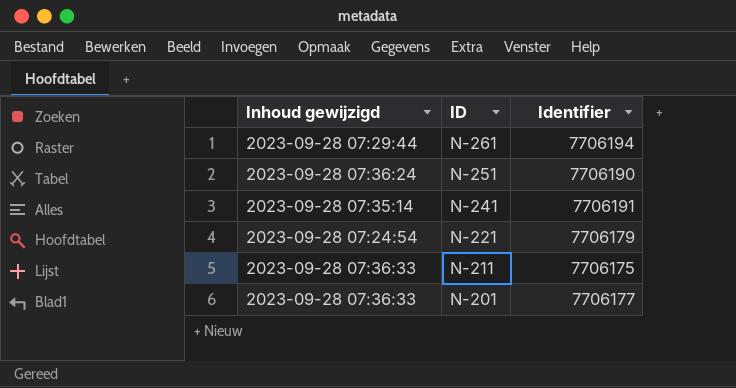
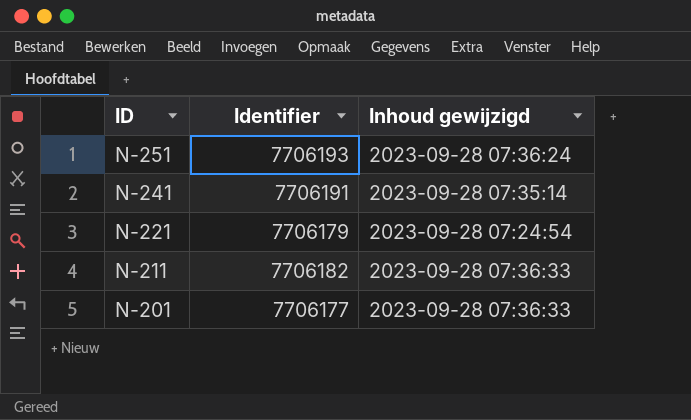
column Inhoud gewijzigd | position: 1 -> 3
row N-261: 2023-09-28 07:29:44 | 7706194 -> none
N-251 | Identifier: 7706190 -> 7706193
N-211 | Identifier: 7706175 -> 7706182

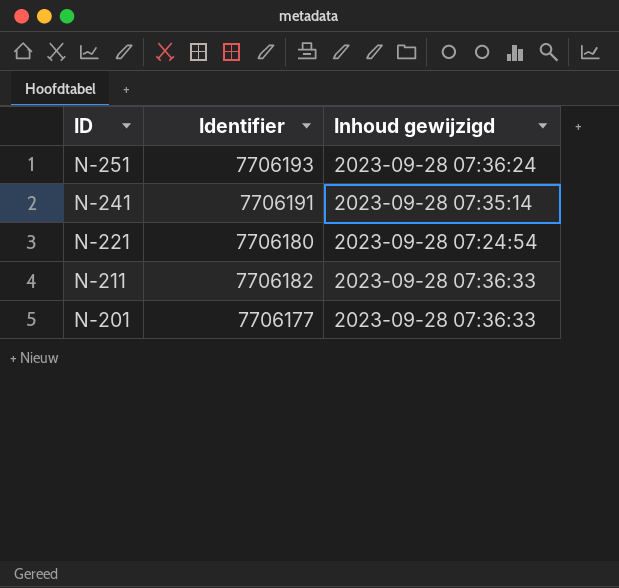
N-221 | Identifier: 7706179 -> 7706180

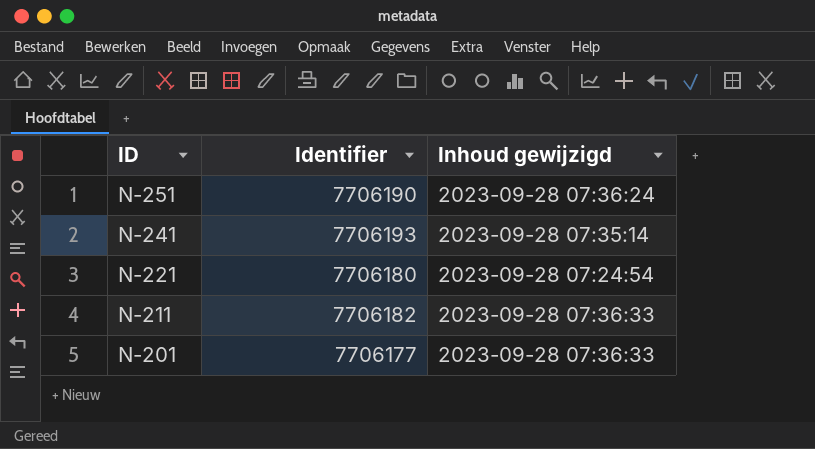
N-251 | Identifier: 7706193 -> 7706190
N-241 | Identifier: 7706191 -> 7706193

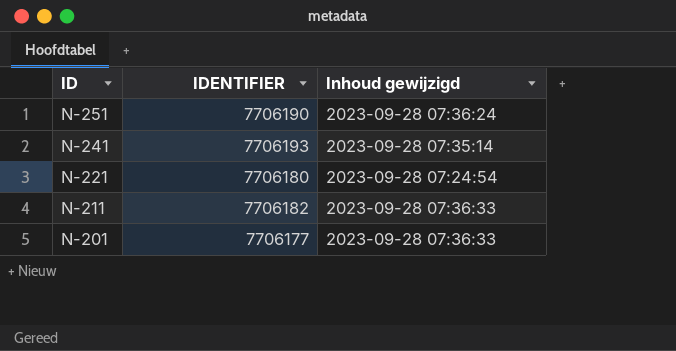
column name: Identifier -> IDENTIFIER

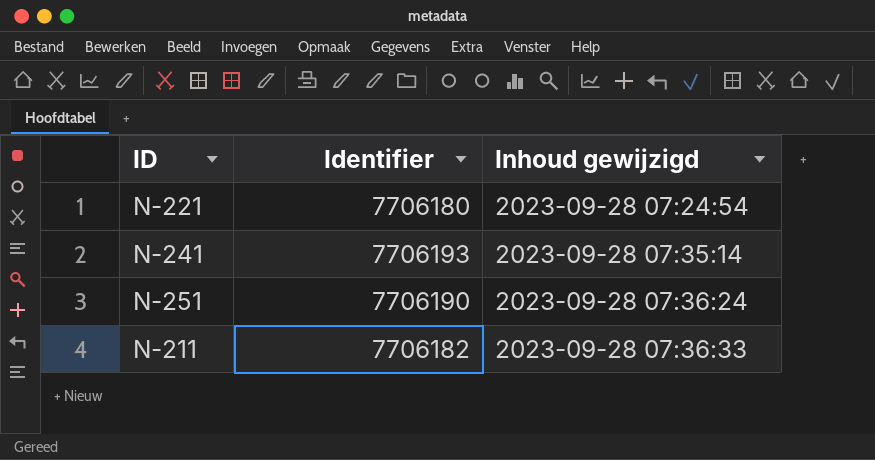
row order: ID descending -> Inhoud gewijzigd ascending
column name: IDENTIFIER -> Identifier
row N-201: 7706177 | 2023-09-28 07:36:33 -> none

